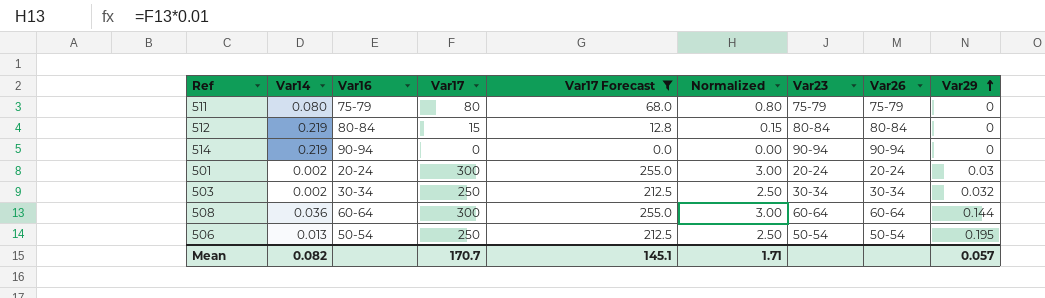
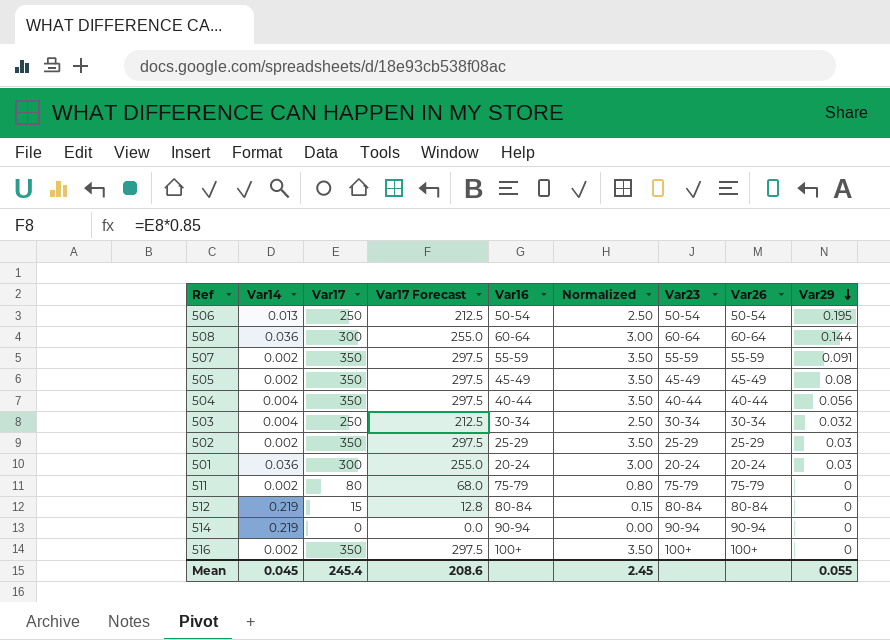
filter: Var17 Forecast != 297.5 -> none
row order: Var29 ascending -> Var29 descending
column Var16 | position: 3 -> 5
503 | Var14: 0.002 -> 0.004
501 | Var14: 0.002 -> 0.036
511 | Var14: 0.080 -> 0.002
Mean | Var14: 0.082 -> 0.045
Mean | Var17: 170.7 -> 245.4
Mean | Var17 Forecast: 145.1 -> 208.6
Mean | Normalized: 1.71 -> 2.45
Mean | Var29: 0.057 -> 0.055

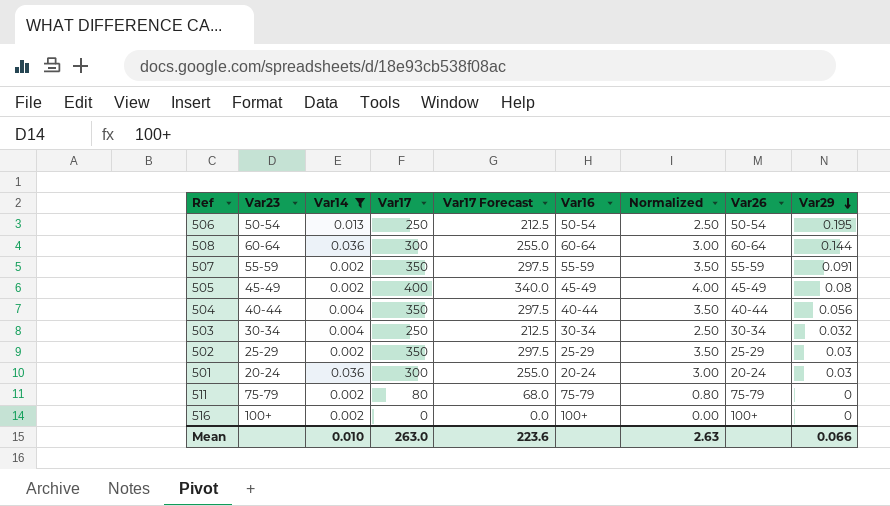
filter: none -> Var14 != 0.219
column Var23 | position: 7 -> 2
505 | Var17: 350 -> 400
505 | Var17 Forecast: 297.5 -> 340.0
505 | Normalized: 3.50 -> 4.00
516 | Var17: 350 -> 0
516 | Var17 Forecast: 297.5 -> 0.0
516 | Normalized: 3.50 -> 0.00
Mean | Var14: 0.045 -> 0.010
Mean | Var17: 245.4 -> 263.0
Mean | Var17 Forecast: 208.6 -> 223.6
Mean | Normalized: 2.45 -> 2.63
Mean | Var29: 0.055 -> 0.066

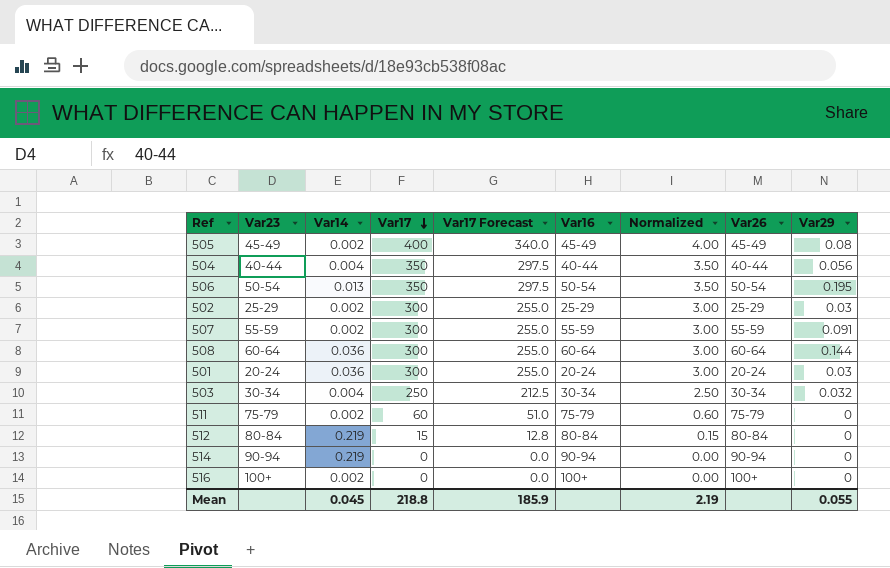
filter: Var14 != 0.219 -> none
row order: Var29 descending -> Var17 descending
506 | Var17: 250 -> 350
506 | Var17 Forecast: 212.5 -> 297.5
506 | Normalized: 2.50 -> 3.50
502 | Var17: 350 -> 300
502 | Var17 Forecast: 297.5 -> 255.0
502 | Normalized: 3.50 -> 3.00
507 | Var17: 350 -> 300
507 | Var17 Forecast: 297.5 -> 255.0
507 | Normalized: 3.50 -> 3.00
511 | Var17: 80 -> 60
511 | Var17 Forecast: 68.0 -> 51.0
511 | Normalized: 0.80 -> 0.60
Mean | Var14: 0.010 -> 0.045
Mean | Var17: 263.0 -> 218.8
Mean | Var17 Forecast: 223.6 -> 185.9
Mean | Normalized: 2.63 -> 2.19
Mean | Var29: 0.066 -> 0.055

